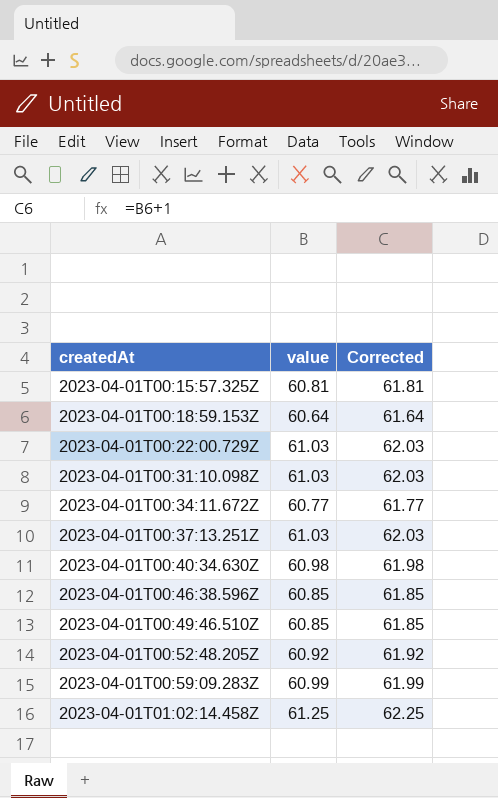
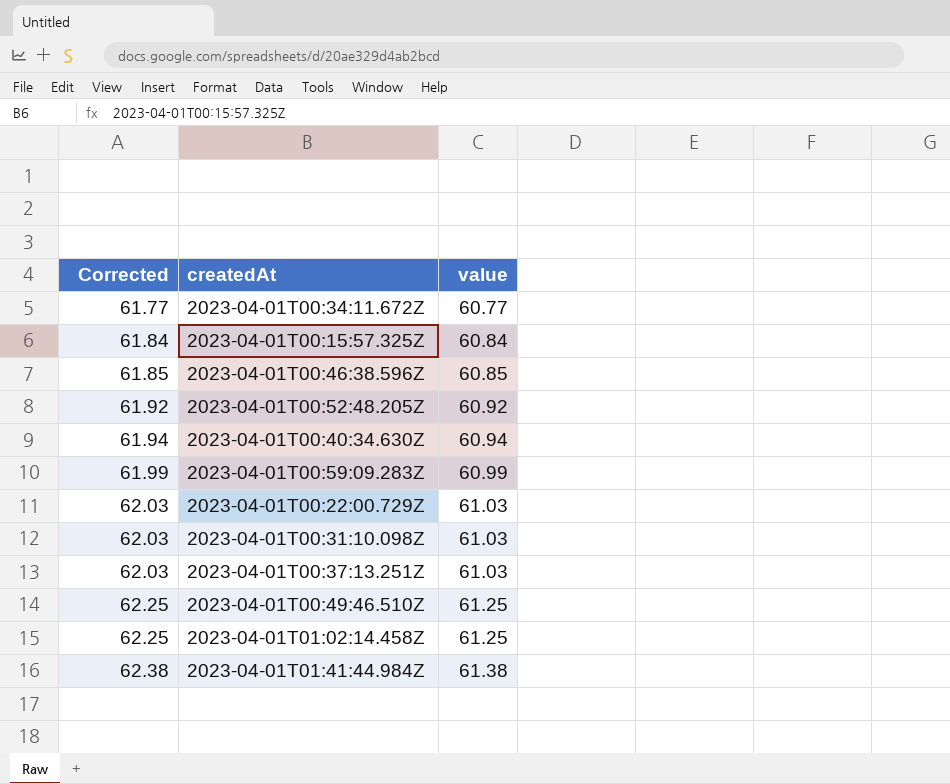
row order: createdAt ascending -> Corrected ascending
column Corrected | position: 3 -> 1
row 2023-04-01T00:18:59.153Z: 60.64 | 61.64 -> none
2023-04-01T00:15:57.325Z | Corrected: 61.81 -> 61.84
2023-04-01T00:15:57.325Z | value: 60.81 -> 60.84
2023-04-01T00:40:34.630Z | Corrected: 61.98 -> 61.94
2023-04-01T00:40:34.630Z | value: 60.98 -> 60.94
2023-04-01T00:49:46.510Z | Corrected: 61.85 -> 62.25
2023-04-01T00:49:46.510Z | value: 60.85 -> 61.25
row 2023-04-01T01:41:44.984Z: none -> 62.38 | 61.38

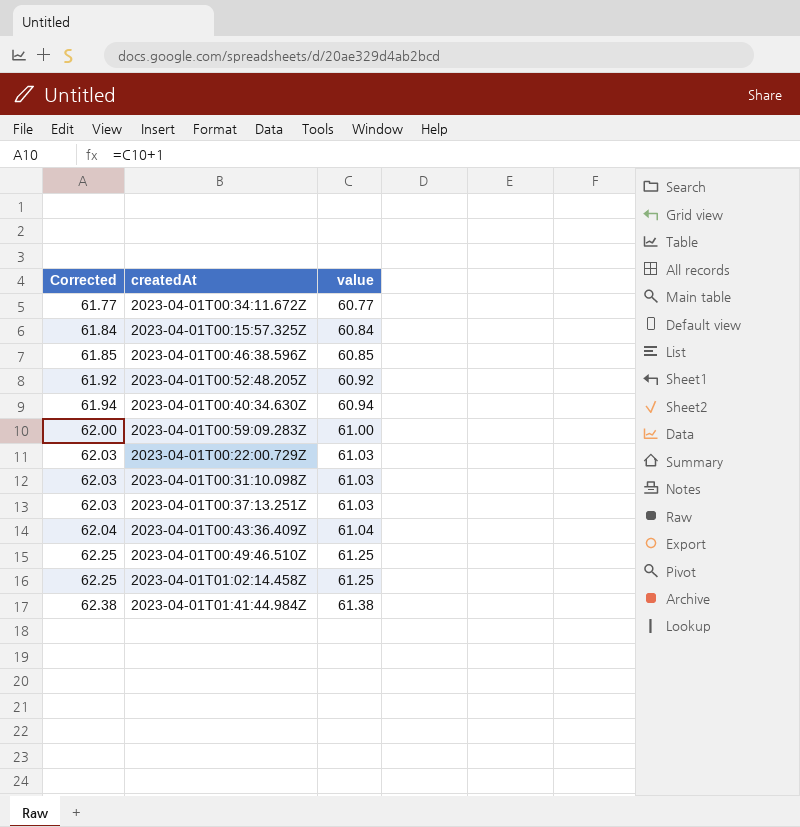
2023-04-01T00:59:09.283Z | Corrected: 61.99 -> 62.00
2023-04-01T00:59:09.283Z | value: 60.99 -> 61.00
row 2023-04-01T00:43:36.409Z: none -> 62.04 | 61.04

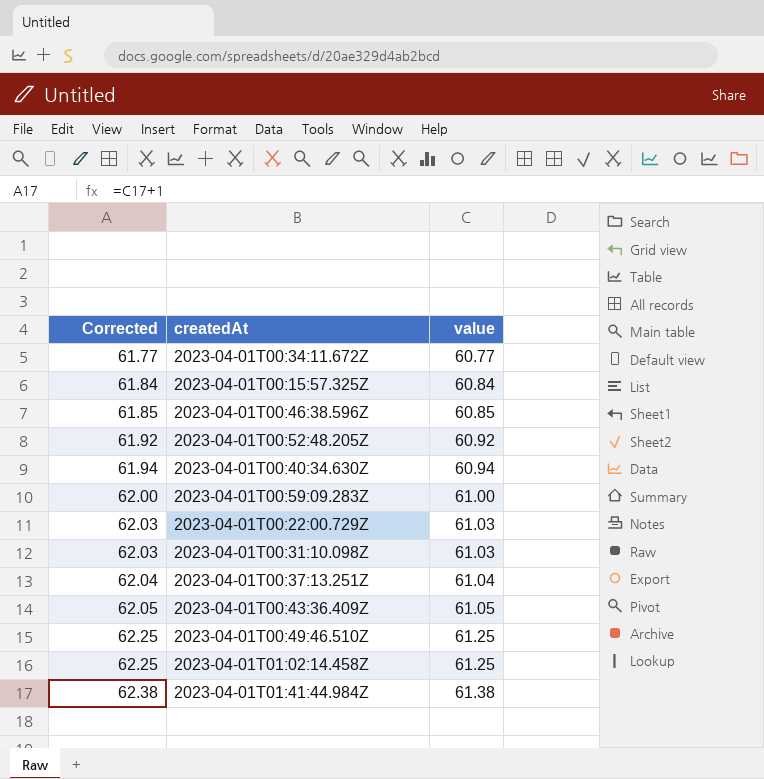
2023-04-01T00:37:13.251Z | Corrected: 62.03 -> 62.04
2023-04-01T00:37:13.251Z | value: 61.03 -> 61.04
2023-04-01T00:43:36.409Z | Corrected: 62.04 -> 62.05
2023-04-01T00:43:36.409Z | value: 61.04 -> 61.05

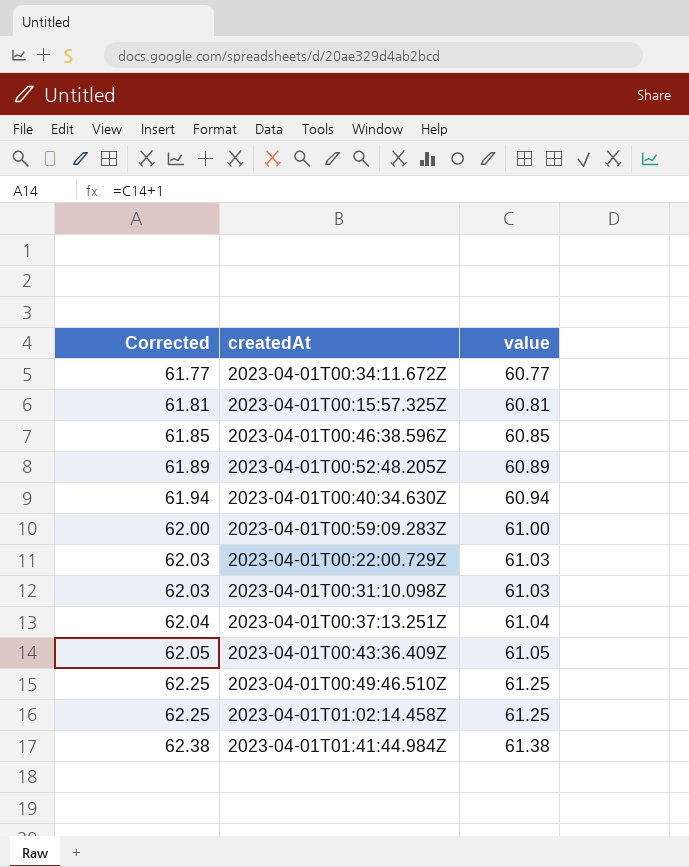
2023-04-01T00:15:57.325Z | Corrected: 61.84 -> 61.81
2023-04-01T00:15:57.325Z | value: 60.84 -> 60.81
2023-04-01T00:52:48.205Z | Corrected: 61.92 -> 61.89
2023-04-01T00:52:48.205Z | value: 60.92 -> 60.89

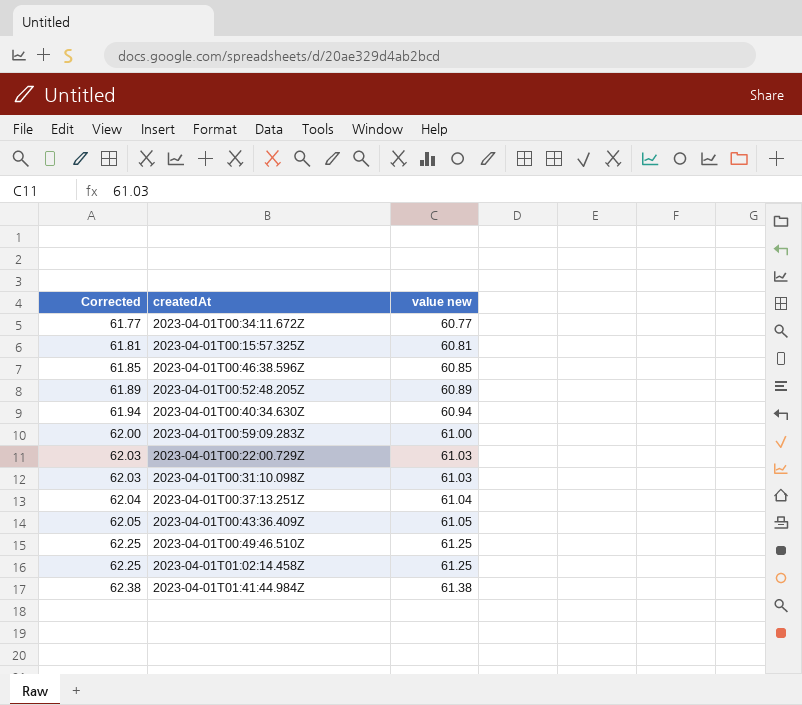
column name: value -> value new

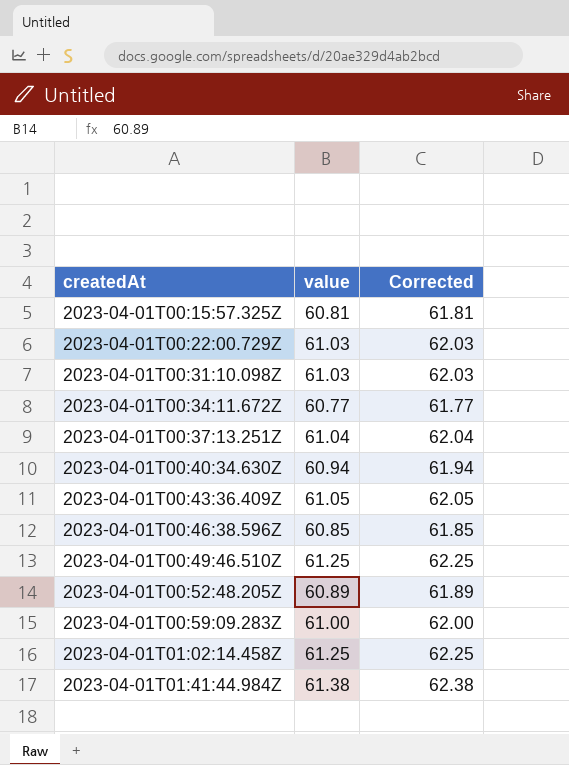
row order: Corrected ascending -> createdAt ascending
column name: value new -> value
column Corrected | position: 1 -> 3

